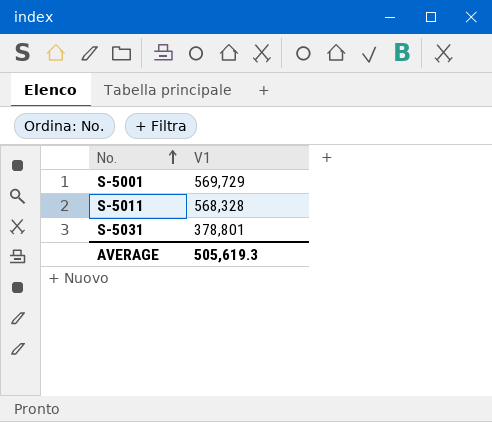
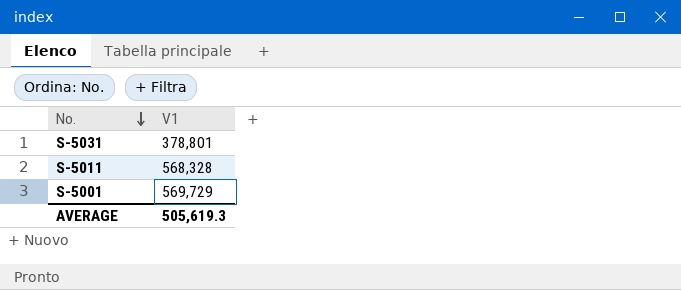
row order: No. ascending -> No. descending

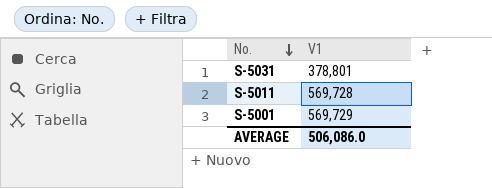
S-5011 | V1: 568,328 -> 569,728
AVERAGE | V1: 505,619.3 -> 506,086.0

